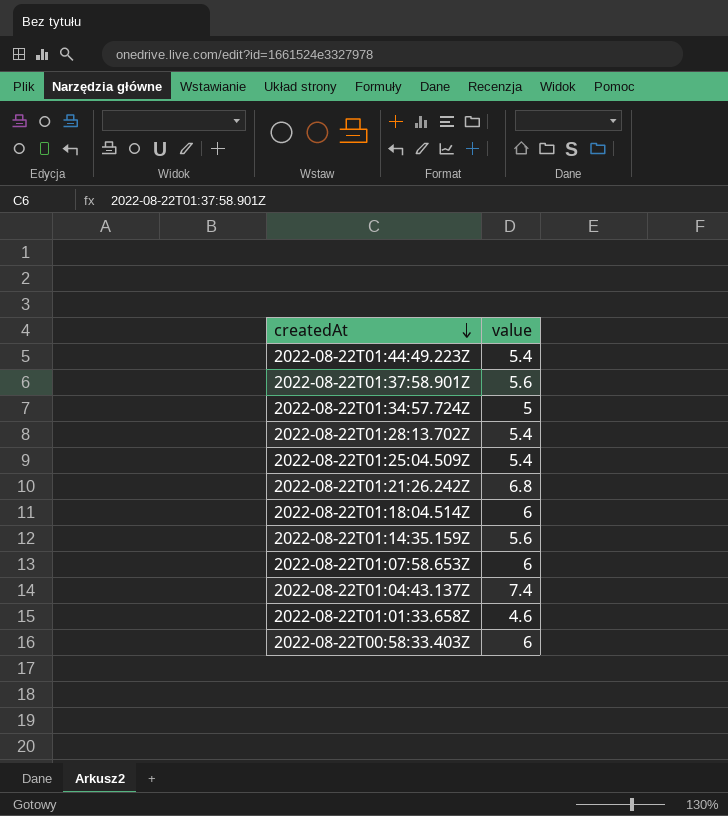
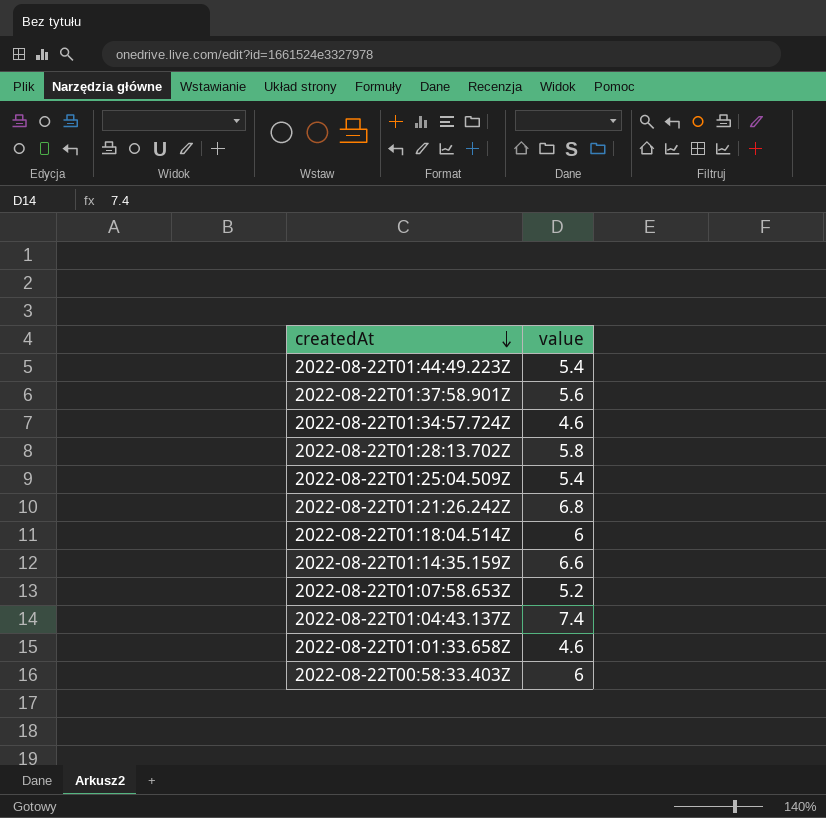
2022-08-22T01:34:57.724Z | value: 5 -> 4.6
2022-08-22T01:28:13.702Z | value: 5.4 -> 5.8
2022-08-22T01:14:35.159Z | value: 5.6 -> 6.6
2022-08-22T01:07:58.653Z | value: 6 -> 5.2

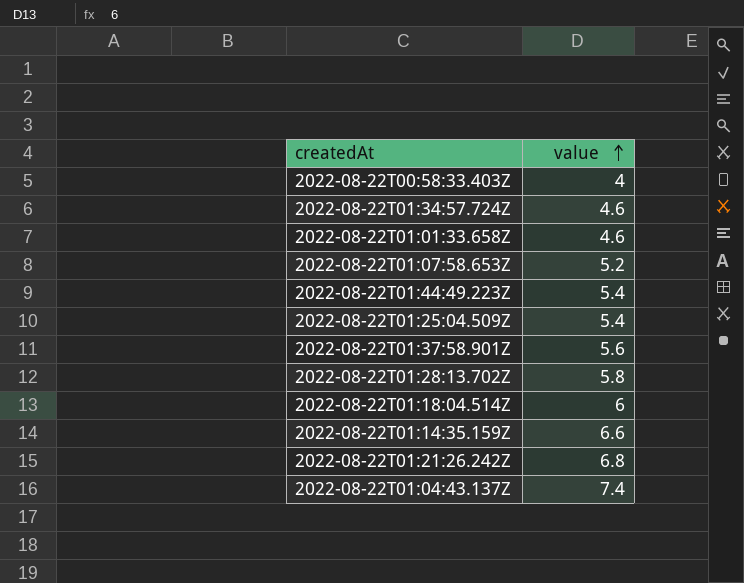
row order: createdAt descending -> value ascending
2022-08-22T00:58:33.403Z | value: 6 -> 4

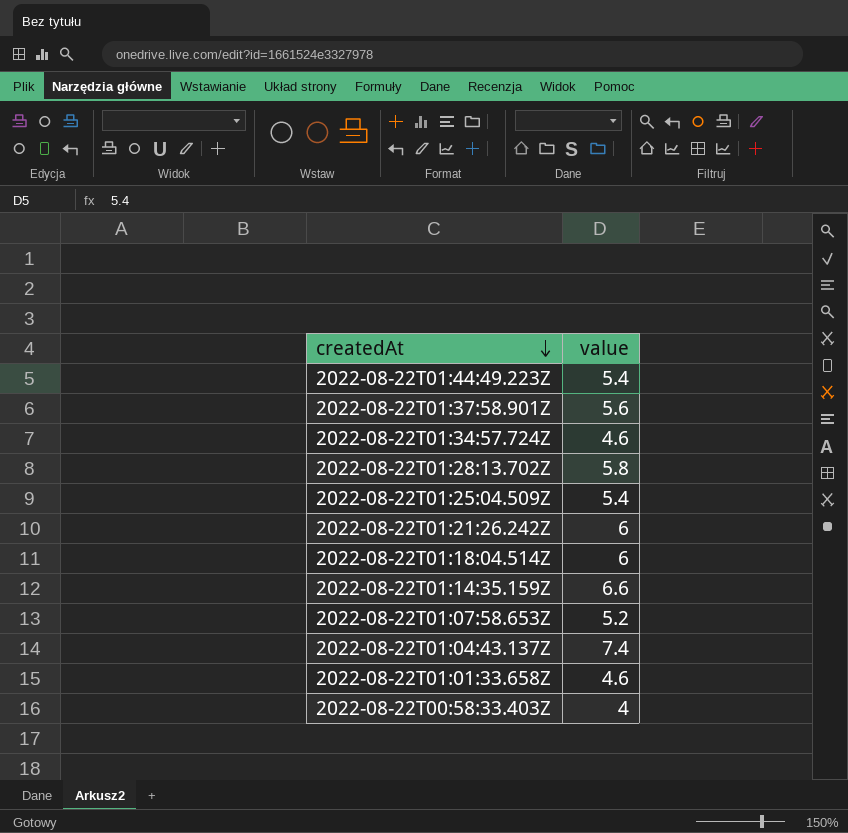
row order: value ascending -> createdAt descending
2022-08-22T01:21:26.242Z | value: 6.8 -> 6

